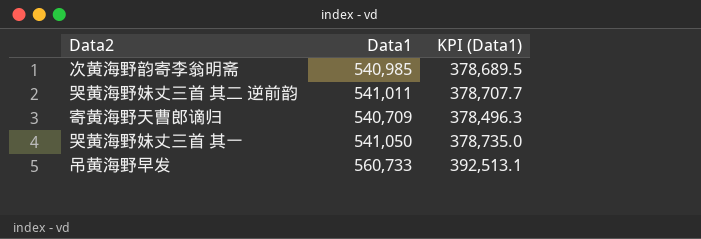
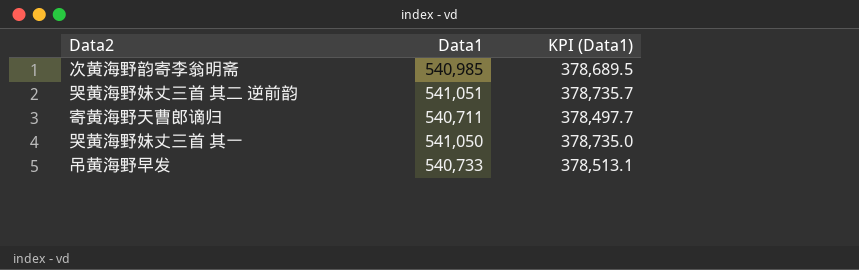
哭黄海野妹丈三首 其二 逆前韵 | Data1: 541,011 -> 541,051
哭黄海野妹丈三首 其二 逆前韵 | KPI (Data1): 378,707.7 -> 378,735.7
寄黄海野天曹郎谪归 | Data1: 540,709 -> 540,711
寄黄海野天曹郎谪归 | KPI (Data1): 378,496.3 -> 378,497.7
吊黄海野早发 | Data1: 560,733 -> 540,733
吊黄海野早发 | KPI (Data1): 392,513.1 -> 378,513.1

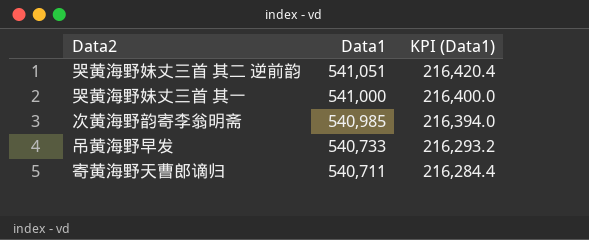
row order: none -> Data1 descending
column KPI (Data1) | formula: [Data1] * 0.7 -> [Data1] * 0.4
哭黄海野妹丈三首 其一 | Data1: 541,050 -> 541,000

